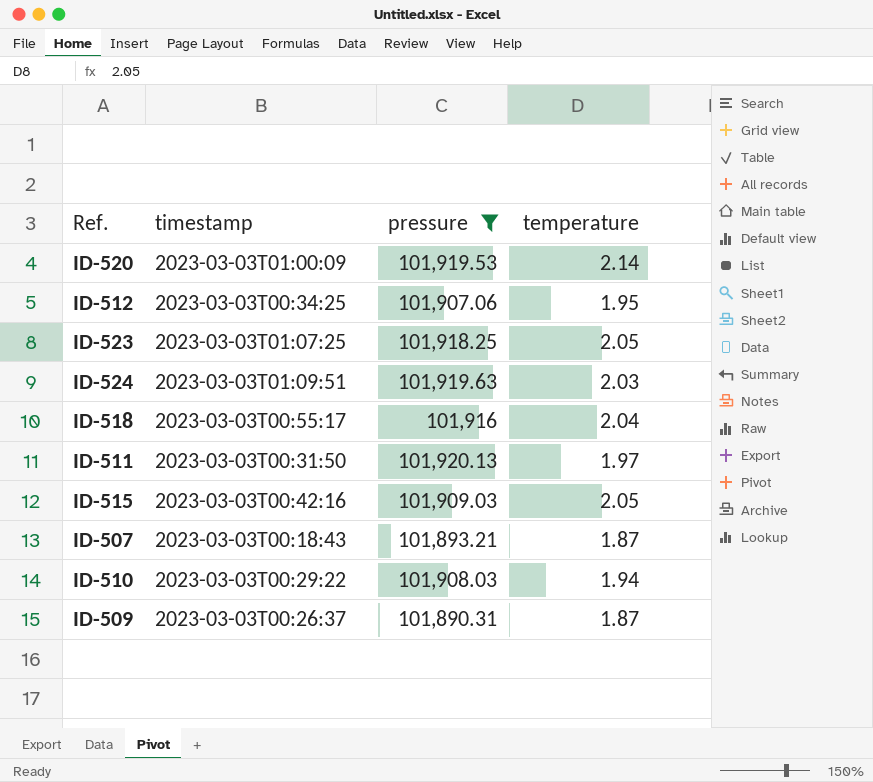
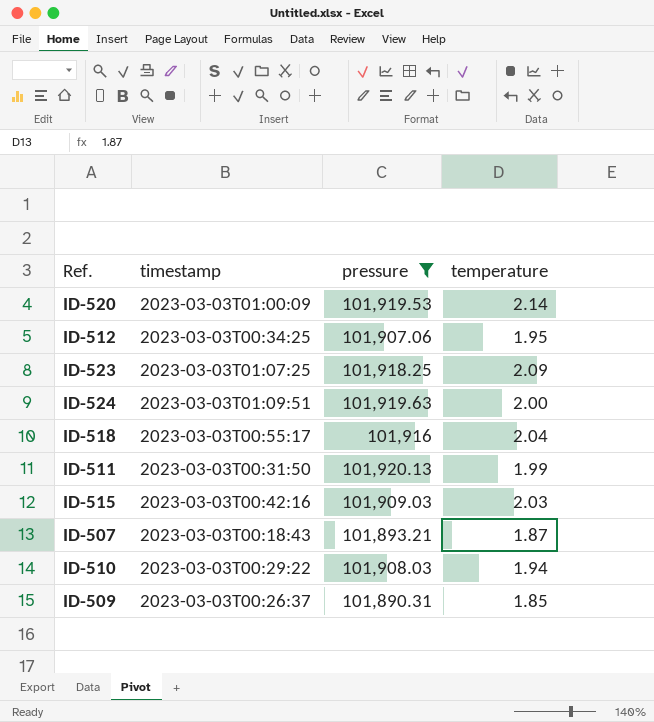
ID-523 | temperature: 2.05 -> 2.09
ID-524 | temperature: 2.03 -> 2.00
ID-511 | temperature: 1.97 -> 1.99
ID-515 | temperature: 2.05 -> 2.03
ID-509 | temperature: 1.87 -> 1.85

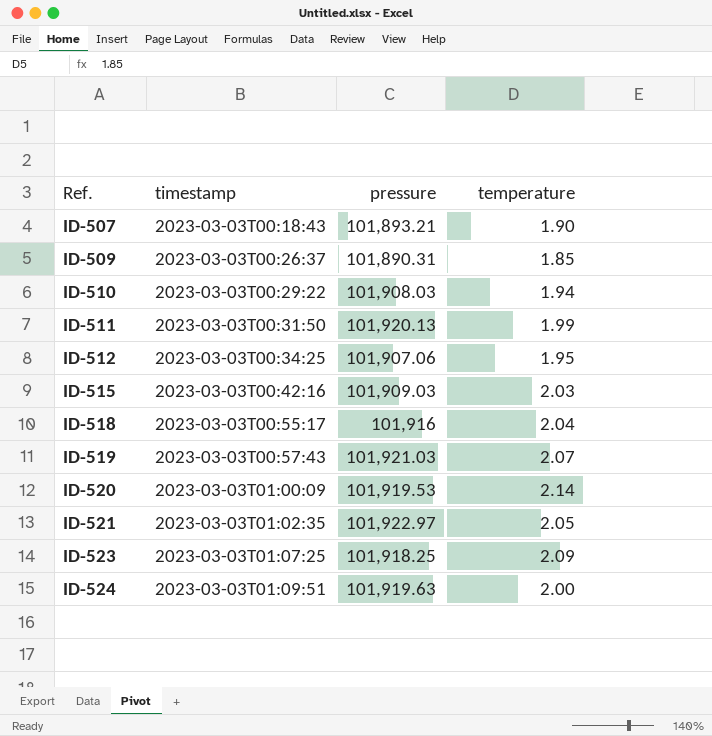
filter: pressure <= 101,920.13 -> none
row order: none -> Ref. ascending
ID-507 | temperature: 1.87 -> 1.90

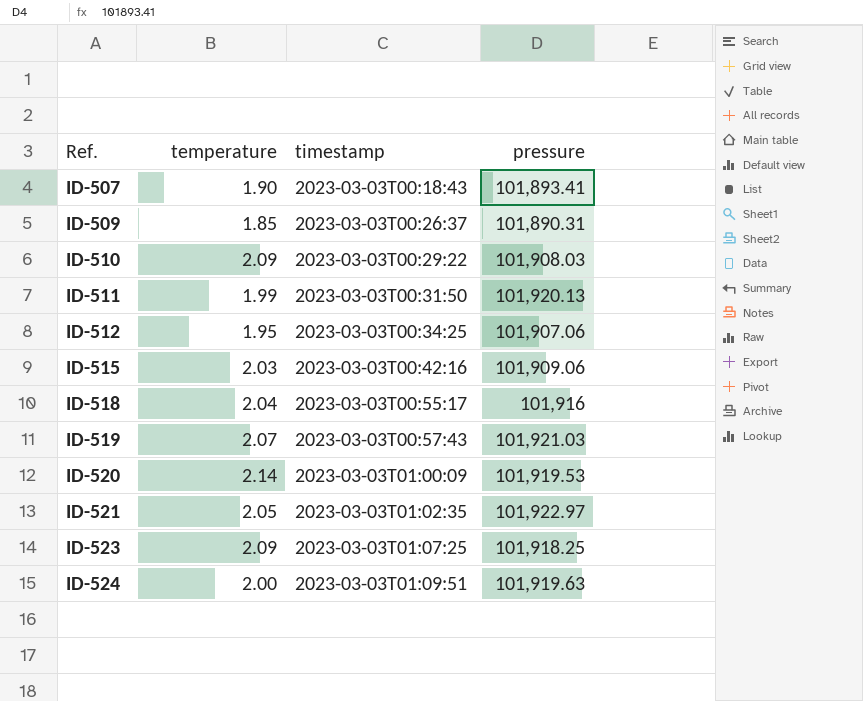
column temperature | position: 4 -> 2
ID-507 | pressure: 101,893.21 -> 101,893.41
ID-510 | temperature: 1.94 -> 2.09
ID-515 | pressure: 101,909.03 -> 101,909.06

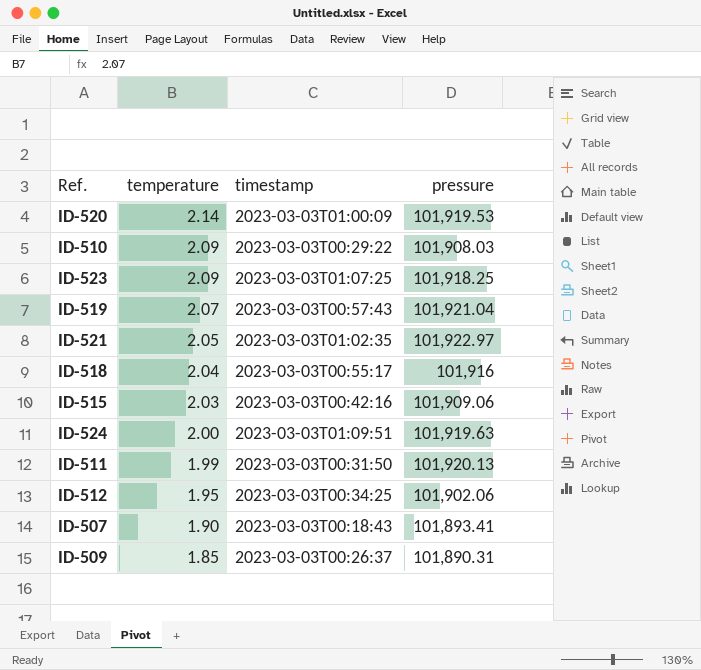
row order: Ref. ascending -> temperature descending
ID-519 | pressure: 101,921.03 -> 101,921.04
ID-512 | pressure: 101,907.06 -> 101,902.06

